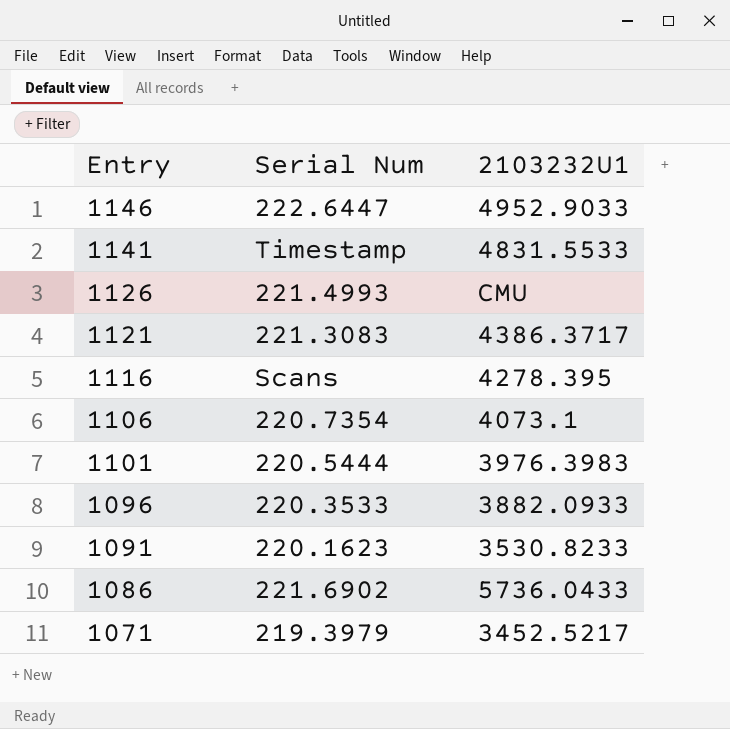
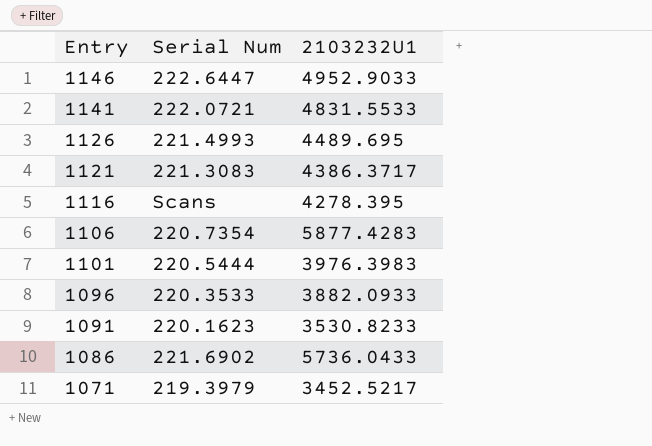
1141 | Serial Num: Timestamp -> 222.0721
1126 | 2103232U1: CMU -> 4489.695
1106 | 2103232U1: 4073.1 -> 5877.4283

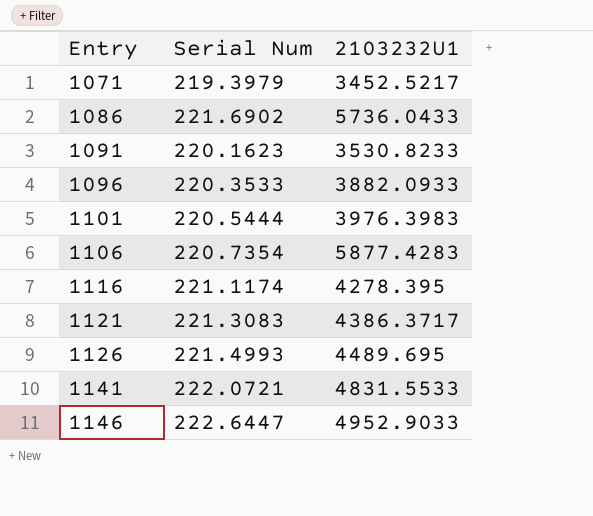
row order: Entry descending -> Entry ascending
1116 | Serial Num: Scans -> 221.1174

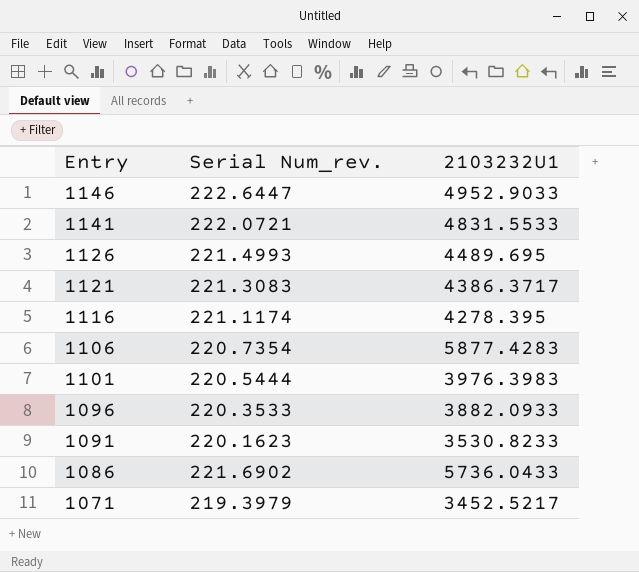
row order: Entry ascending -> Entry descending
column name: Serial Num -> Serial Num_rev.

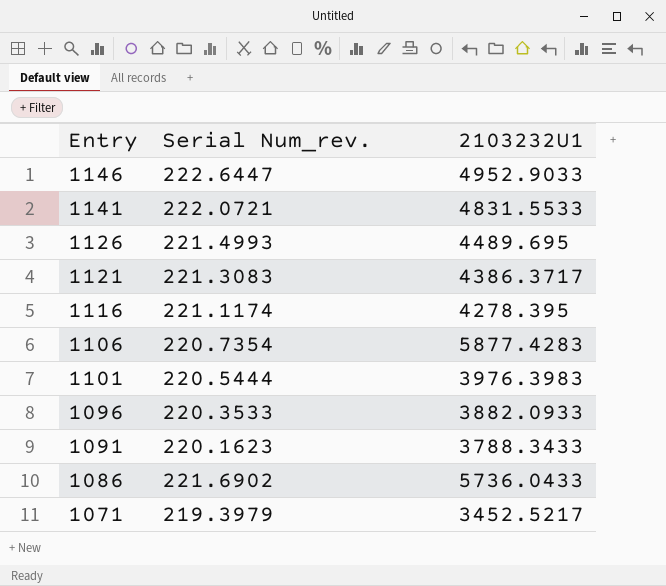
1091 | 2103232U1: 3530.8233 -> 3788.3433

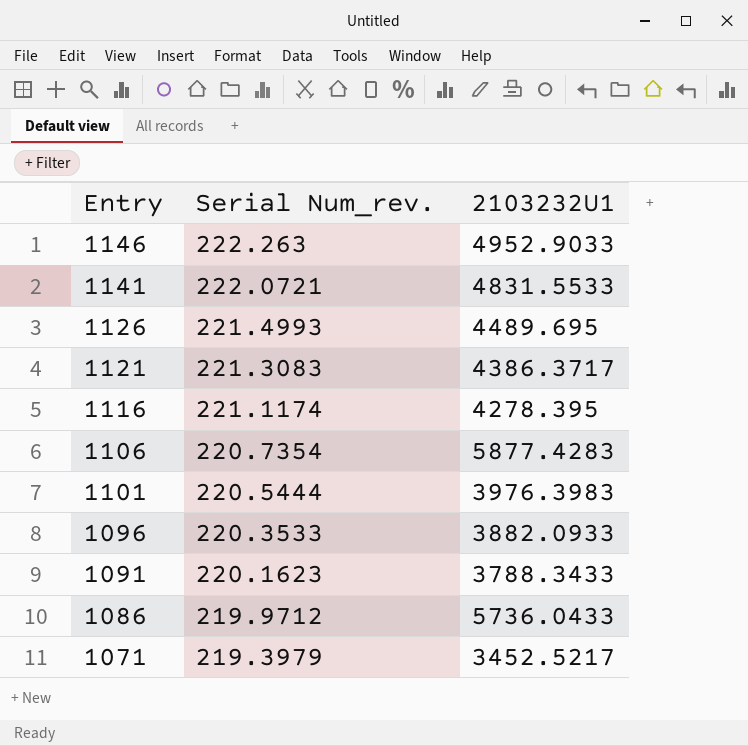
1146 | Serial Num_rev.: 222.6447 -> 222.263
1086 | Serial Num_rev.: 221.6902 -> 219.9712

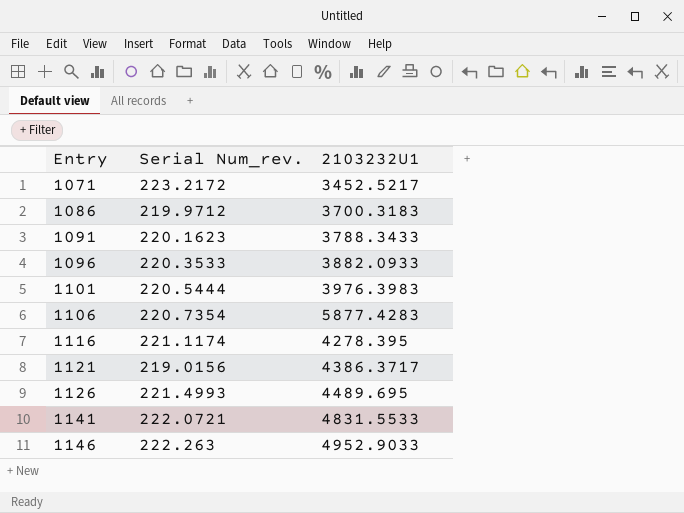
row order: Entry descending -> Entry ascending
1071 | Serial Num_rev.: 219.3979 -> 223.2172
1086 | 2103232U1: 5736.0433 -> 3700.3183
1121 | Serial Num_rev.: 221.3083 -> 219.0156

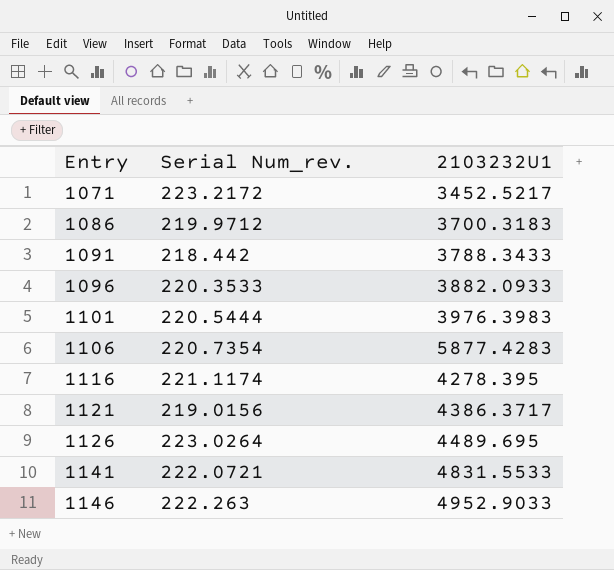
1091 | Serial Num_rev.: 220.1623 -> 218.442
1126 | Serial Num_rev.: 221.4993 -> 223.0264

